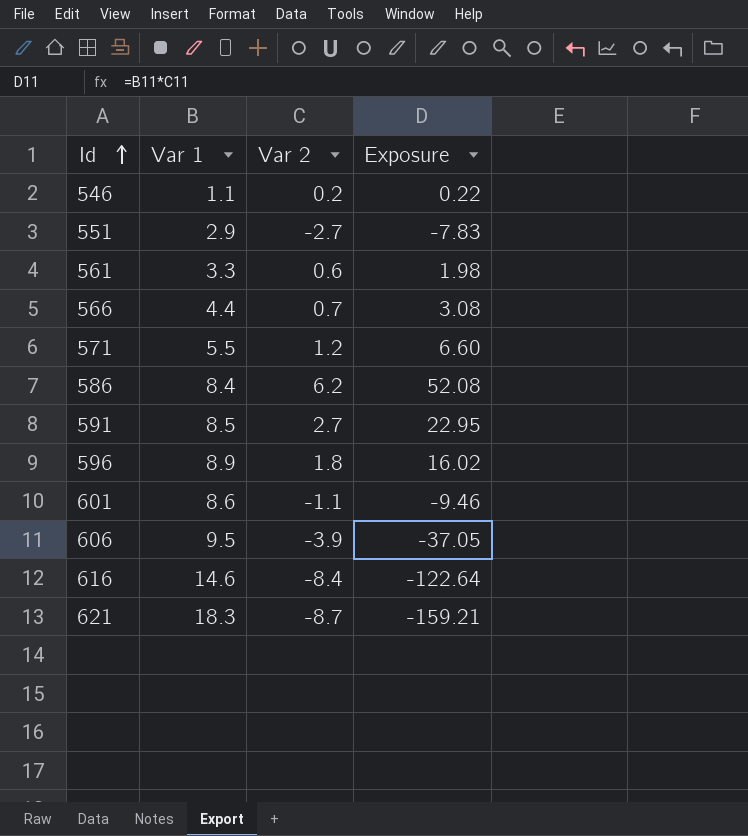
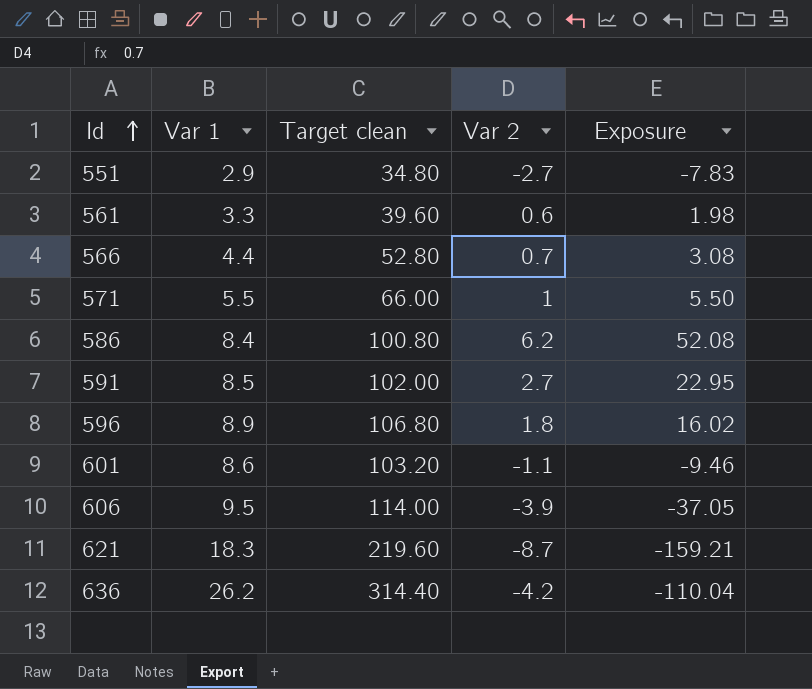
column Target clean | formula: none -> [Var 1] * 12
row 546: 1.1 | 0.2 | 0.22 -> none
row 616: 14.6 | -8.4 | -122.64 -> none
571 | Var 2: 1.2 -> 1
571 | Exposure: 6.60 -> 5.50
row 636: none -> 26.2 | 314.40 | -4.2 | -110.04

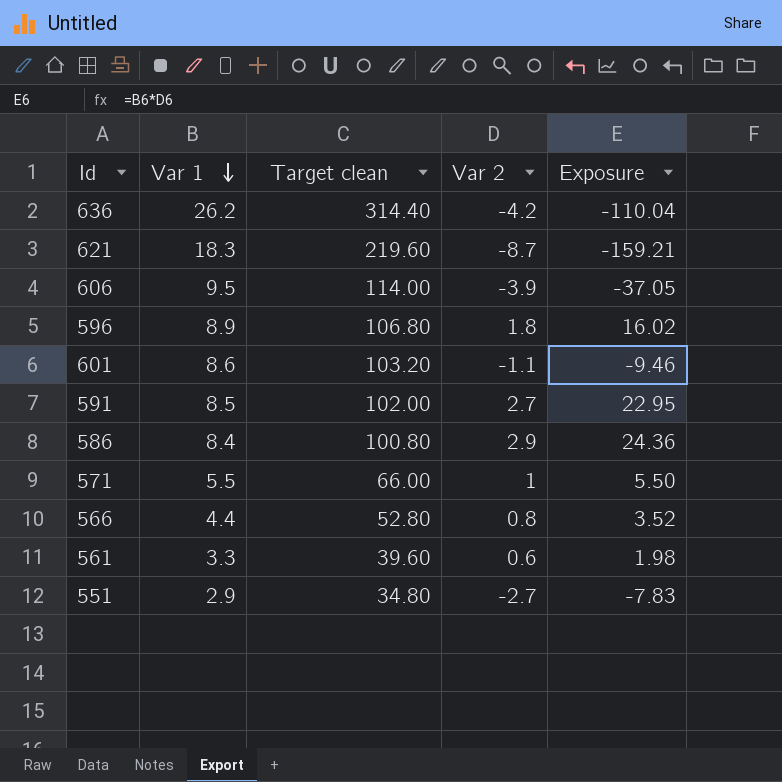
row order: Id ascending -> Var 1 descending
586 | Var 2: 6.2 -> 2.9
586 | Exposure: 52.08 -> 24.36
566 | Var 2: 0.7 -> 0.8
566 | Exposure: 3.08 -> 3.52

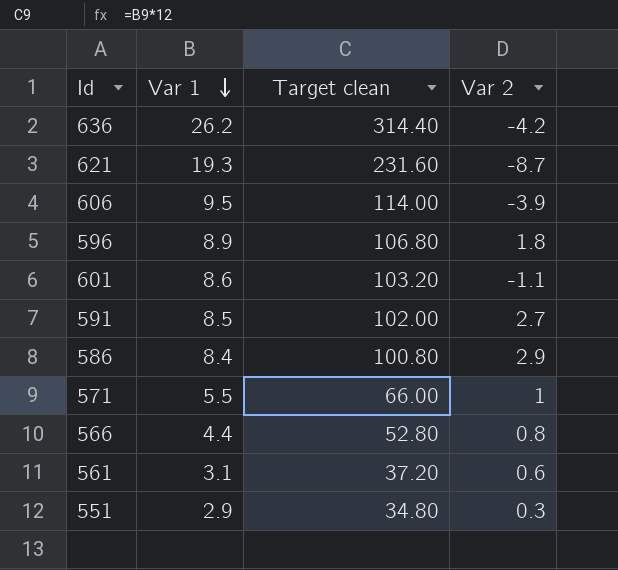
column Exposure | formula: [Var 1] * [Var 2] -> none
621 | Var 1: 18.3 -> 19.3
621 | Target clean: 219.60 -> 231.60
561 | Var 1: 3.3 -> 3.1
561 | Target clean: 39.60 -> 37.20
551 | Var 2: -2.7 -> 0.3

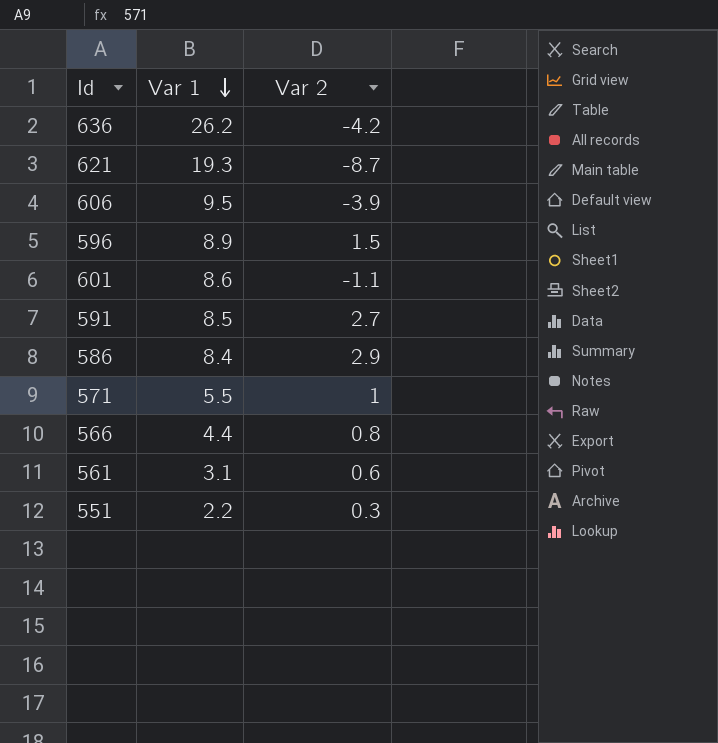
column Target clean | formula: [Var 1] * 12 -> none
596 | Var 2: 1.8 -> 1.5
551 | Var 1: 2.9 -> 2.2

